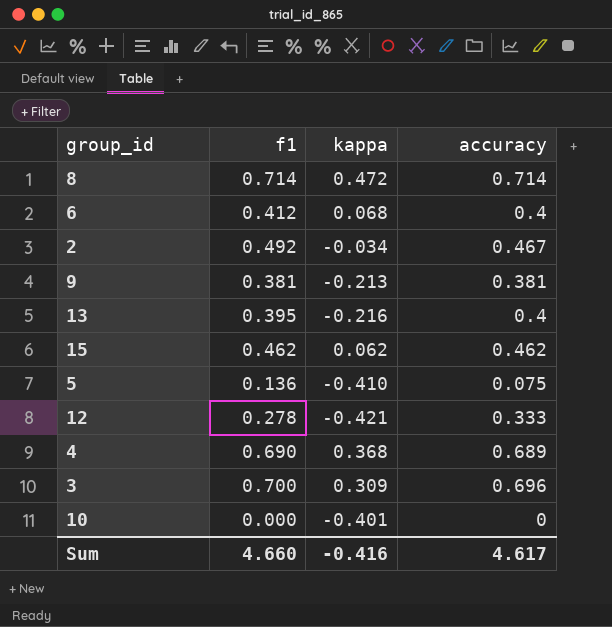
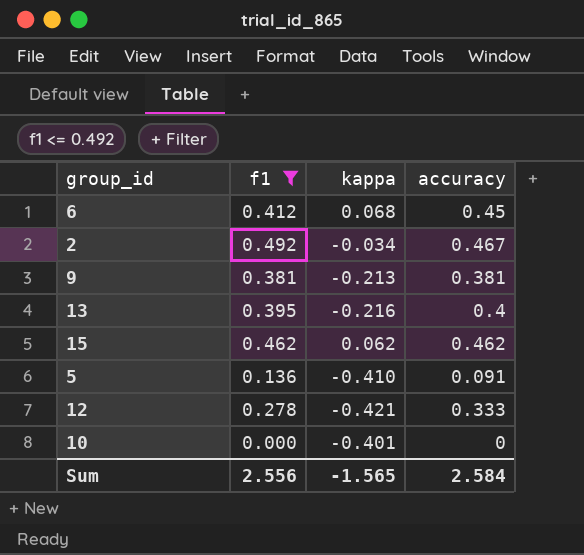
filter: none -> f1 <= 0.492
6 | accuracy: 0.4 -> 0.45
5 | accuracy: 0.075 -> 0.091
Sum | f1: 4.660 -> 2.556
Sum | kappa: -0.416 -> -1.565
Sum | accuracy: 4.617 -> 2.584

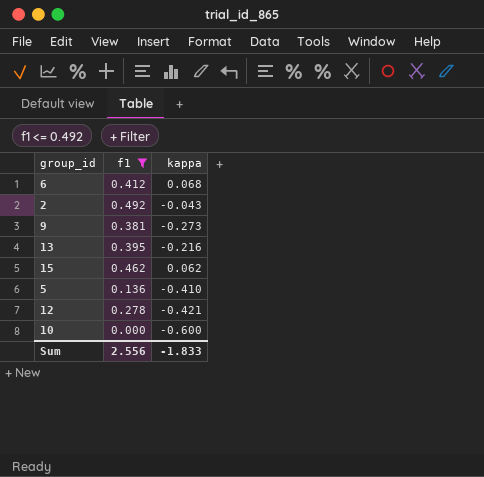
column accuracy | position: 4 -> none
2 | kappa: -0.034 -> -0.043
9 | kappa: -0.213 -> -0.273
10 | kappa: -0.401 -> -0.600
Sum | kappa: -1.565 -> -1.833

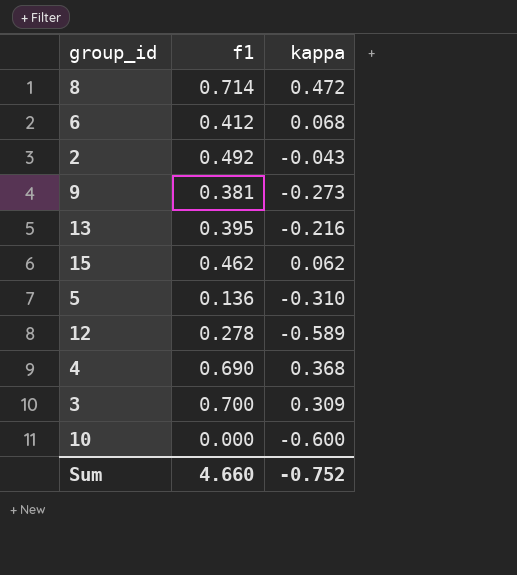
filter: f1 <= 0.492 -> none
5 | kappa: -0.410 -> -0.310
12 | kappa: -0.421 -> -0.589
Sum | f1: 2.556 -> 4.660
Sum | kappa: -1.833 -> -0.752

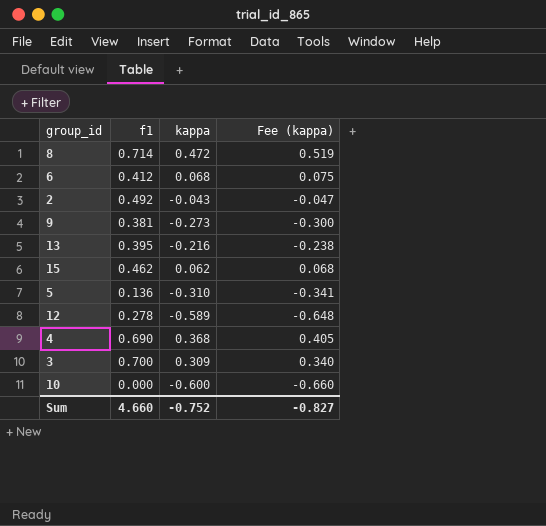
column Fee (kappa) | formula: none -> [kappa] * 1.1

